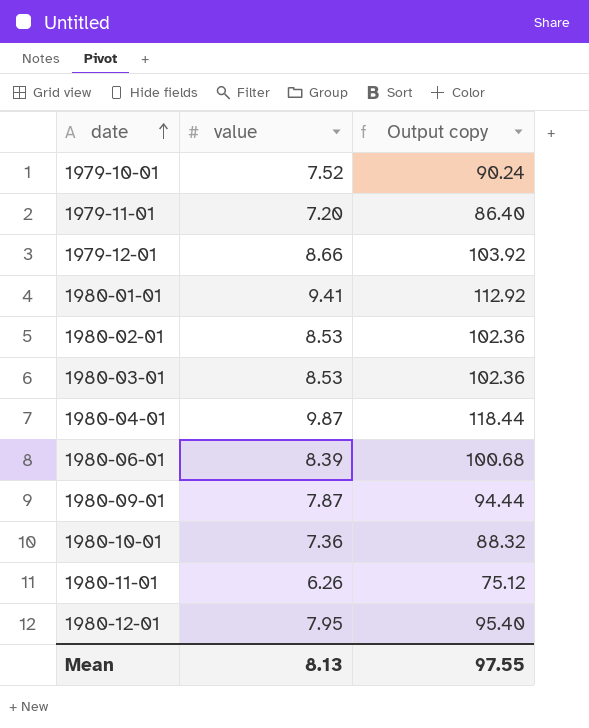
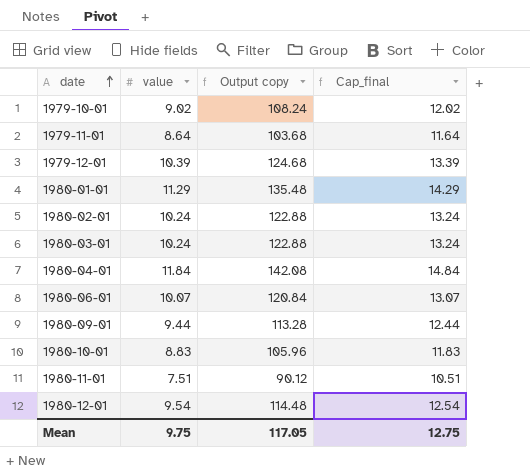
column Cap_final | formula: none -> [value] + 3
1979-10-01 | value: 7.52 -> 9.02
1979-10-01 | Output copy: 90.24 -> 108.24
1979-11-01 | value: 7.20 -> 8.64
1979-11-01 | Output copy: 86.40 -> 103.68
1979-12-01 | value: 8.66 -> 10.39
1979-12-01 | Output copy: 103.92 -> 124.68
1980-01-01 | value: 9.41 -> 11.29
1980-01-01 | Output copy: 112.92 -> 135.48
1980-02-01 | value: 8.53 -> 10.24
1980-02-01 | Output copy: 102.36 -> 122.88
1980-03-01 | value: 8.53 -> 10.24
1980-03-01 | Output copy: 102.36 -> 122.88
1980-04-01 | value: 9.87 -> 11.84
1980-04-01 | Output copy: 118.44 -> 142.08
1980-06-01 | value: 8.39 -> 10.07
1980-06-01 | Output copy: 100.68 -> 120.84
1980-09-01 | value: 7.87 -> 9.44
1980-09-01 | Output copy: 94.44 -> 113.28
1980-10-01 | value: 7.36 -> 8.83
1980-10-01 | Output copy: 88.32 -> 105.96
1980-11-01 | value: 6.26 -> 7.51
1980-11-01 | Output copy: 75.12 -> 90.12
1980-12-01 | value: 7.95 -> 9.54
1980-12-01 | Output copy: 95.40 -> 114.48
Mean | value: 8.13 -> 9.75
Mean | Output copy: 97.55 -> 117.05

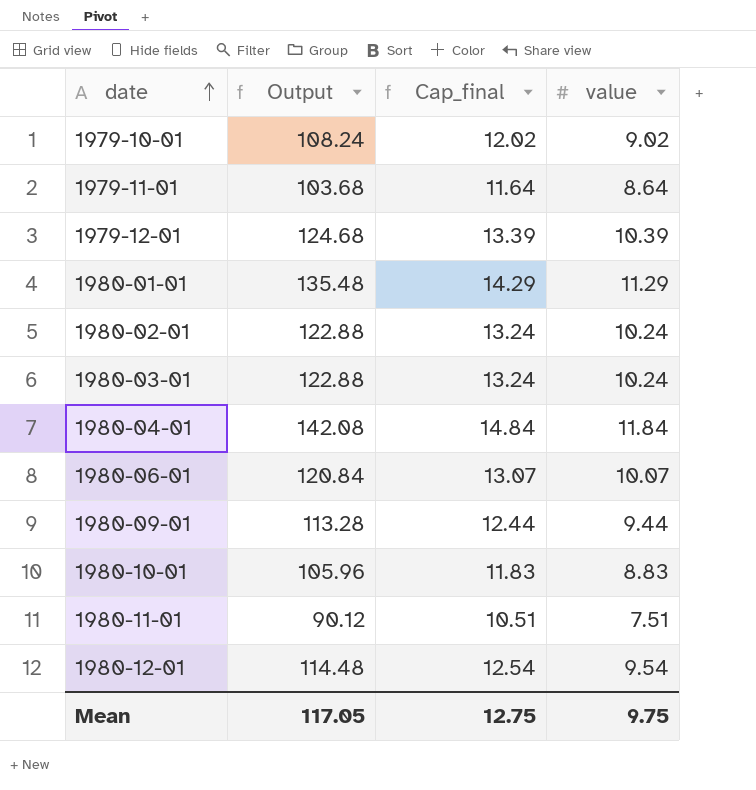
column name: Output copy -> Output
column value | position: 2 -> 4

